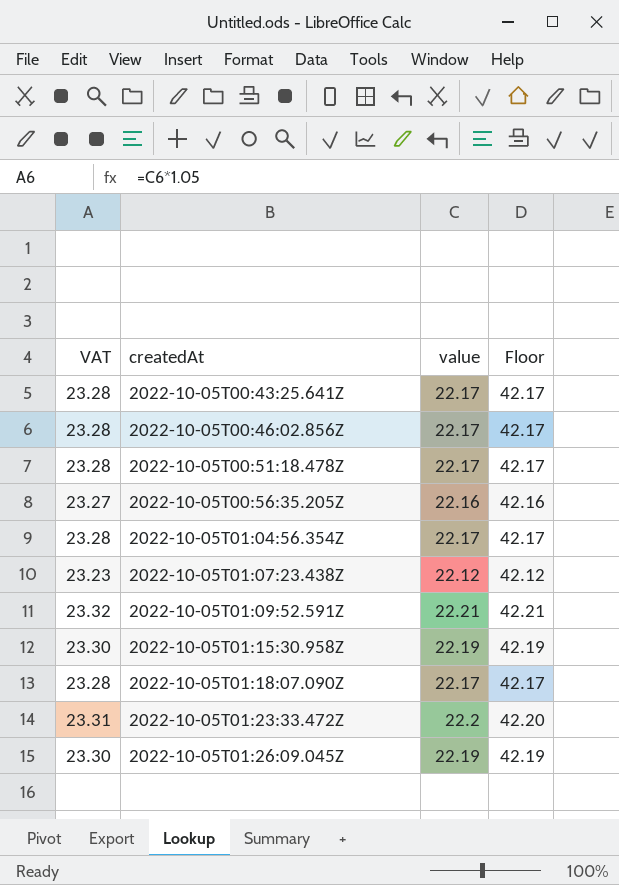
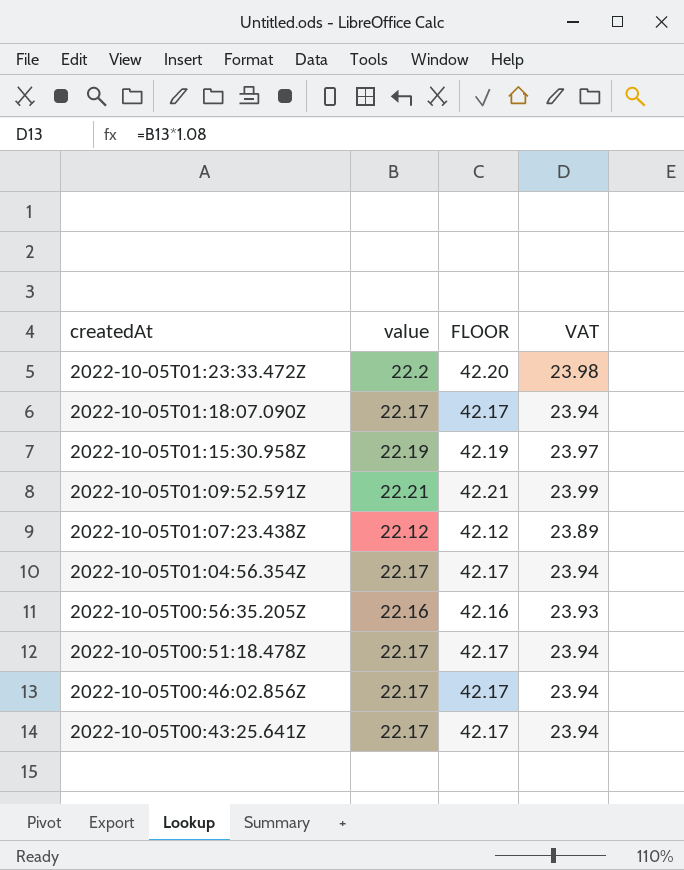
row order: createdAt ascending -> createdAt descending
column name: Floor -> FLOOR
column VAT | formula: [value] * 1.05 -> [value] * 1.08
column VAT | position: 1 -> 4
row 2022-10-05T01:26:09.045Z: 23.30 | 22.19 | 42.19 -> none

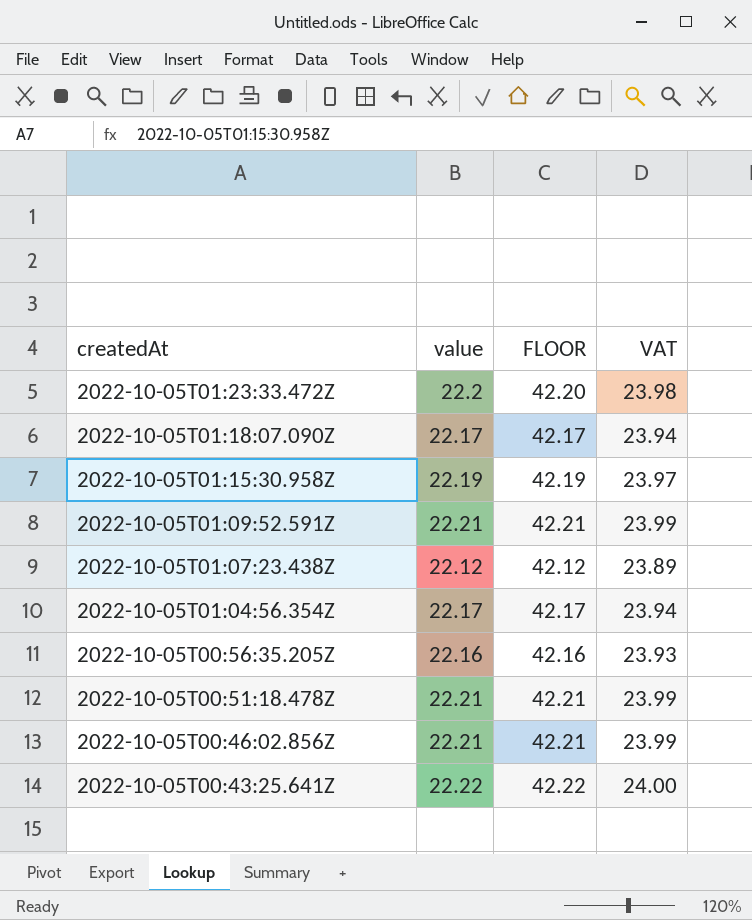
2022-10-05T00:51:18.478Z | value: 22.17 -> 22.21
2022-10-05T00:51:18.478Z | FLOOR: 42.17 -> 42.21
2022-10-05T00:51:18.478Z | VAT: 23.94 -> 23.99
2022-10-05T00:46:02.856Z | value: 22.17 -> 22.21
2022-10-05T00:46:02.856Z | FLOOR: 42.17 -> 42.21
2022-10-05T00:46:02.856Z | VAT: 23.94 -> 23.99
2022-10-05T00:43:25.641Z | value: 22.17 -> 22.22
2022-10-05T00:43:25.641Z | FLOOR: 42.17 -> 42.22
2022-10-05T00:43:25.641Z | VAT: 23.94 -> 24.00

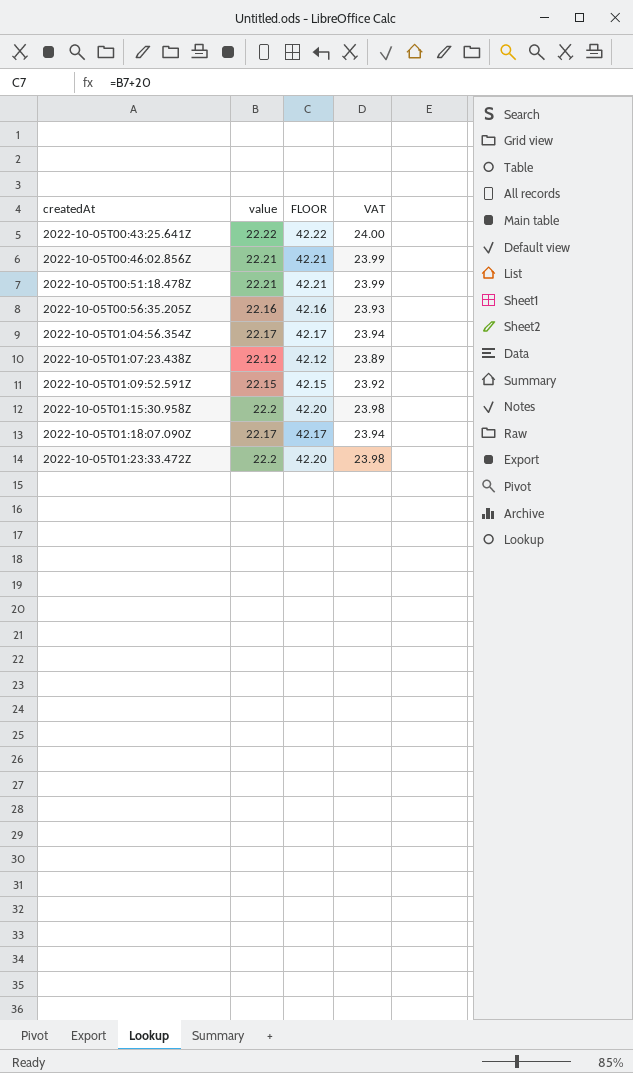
row order: createdAt descending -> createdAt ascending
2022-10-05T01:09:52.591Z | value: 22.21 -> 22.15
2022-10-05T01:09:52.591Z | FLOOR: 42.21 -> 42.15
2022-10-05T01:09:52.591Z | VAT: 23.99 -> 23.92
2022-10-05T01:15:30.958Z | value: 22.19 -> 22.2
2022-10-05T01:15:30.958Z | FLOOR: 42.19 -> 42.20
2022-10-05T01:15:30.958Z | VAT: 23.97 -> 23.98

